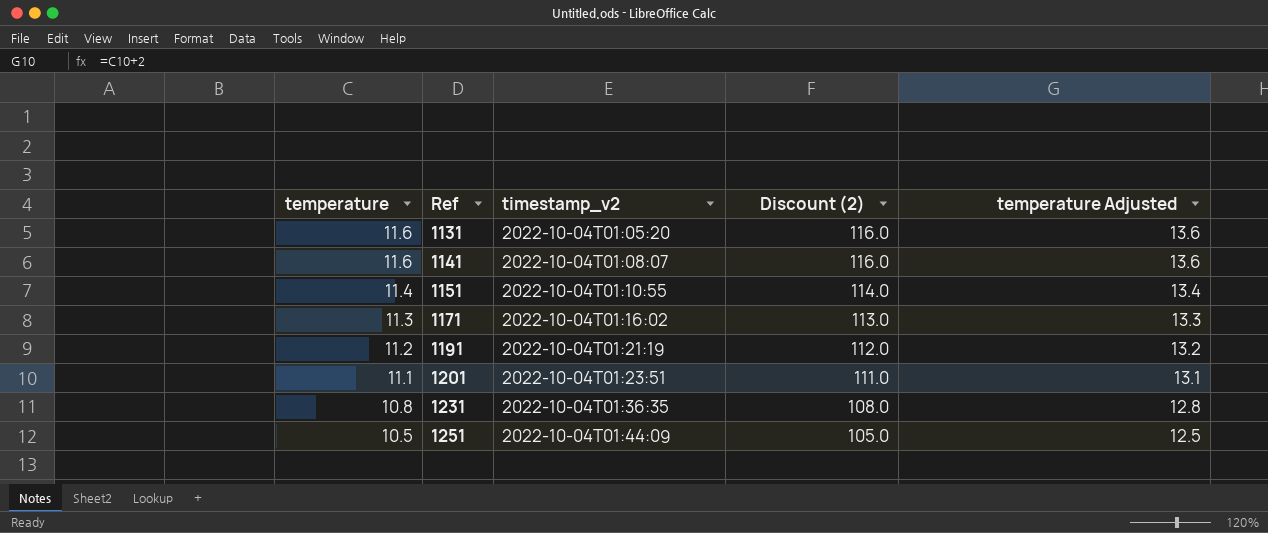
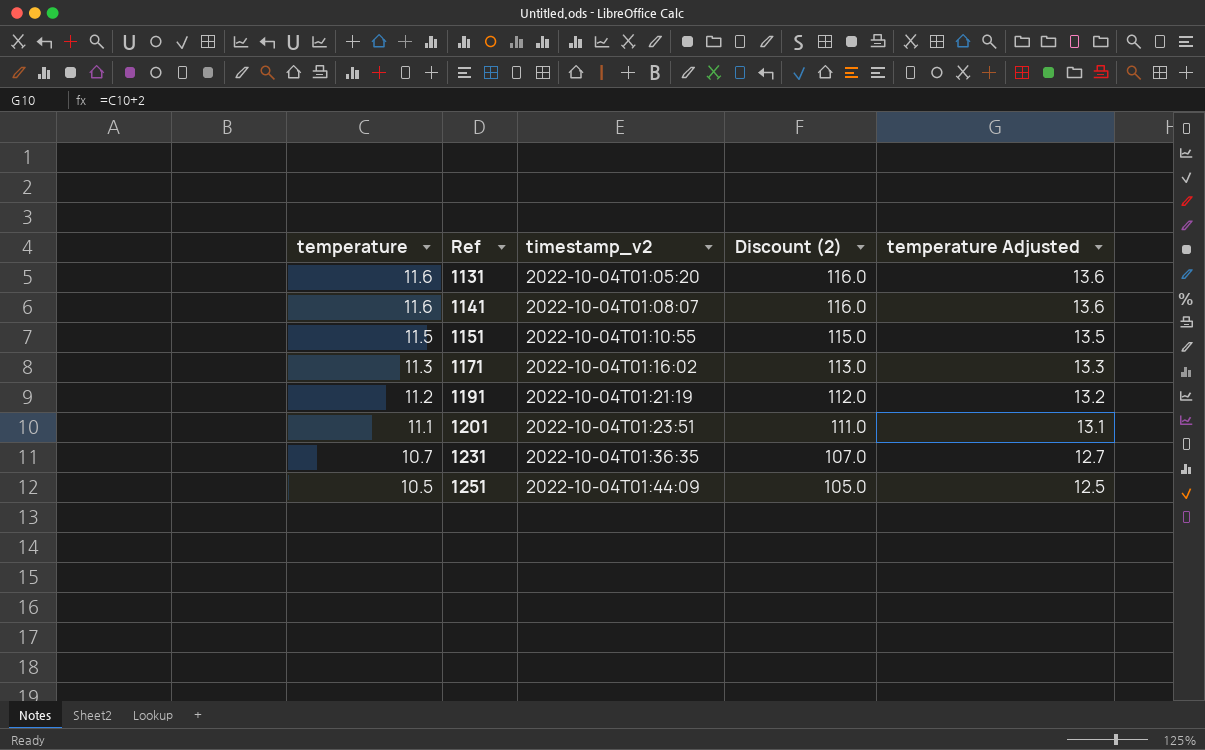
1151 | temperature: 11.4 -> 11.5
1151 | Discount (2): 114.0 -> 115.0
1151 | temperature Adjusted: 13.4 -> 13.5
1231 | temperature: 10.8 -> 10.7
1231 | Discount (2): 108.0 -> 107.0
1231 | temperature Adjusted: 12.8 -> 12.7

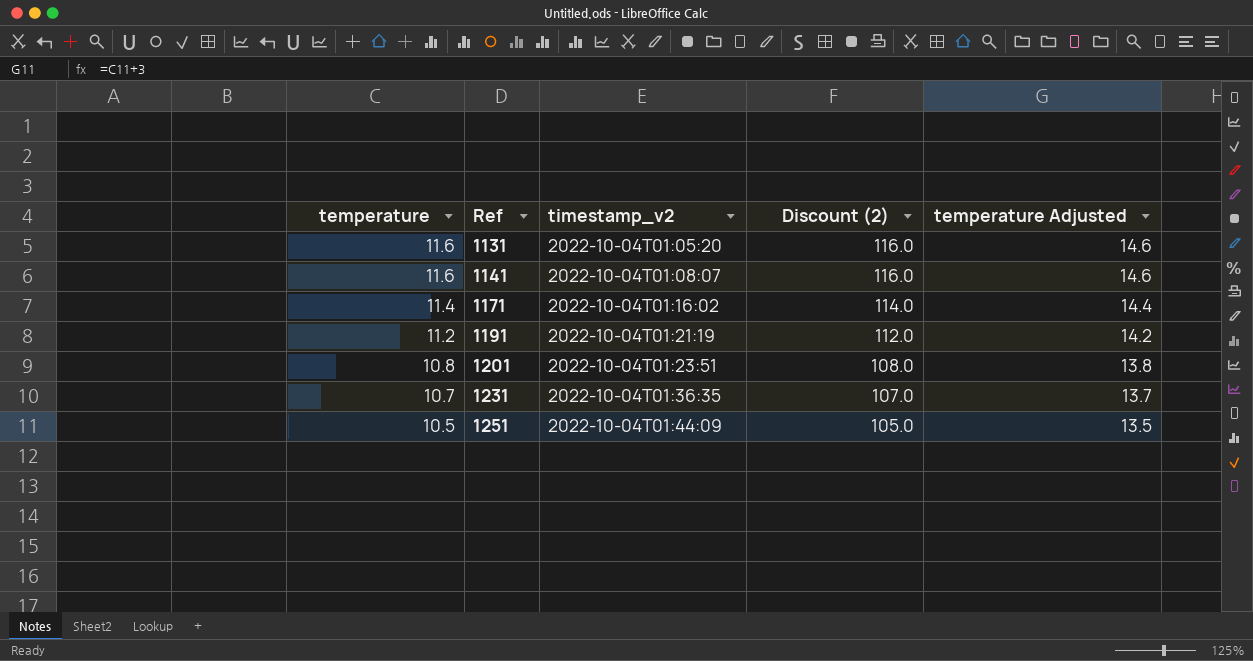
column temperature Adjusted | formula: [temperature] + 2 -> [temperature] + 3
row 1151: 11.5 | 2022-10-04T01:10:55 | 115.0 | 13.5 -> none
1171 | temperature: 11.3 -> 11.4
1171 | Discount (2): 113.0 -> 114.0
1201 | temperature: 11.1 -> 10.8
1201 | Discount (2): 111.0 -> 108.0

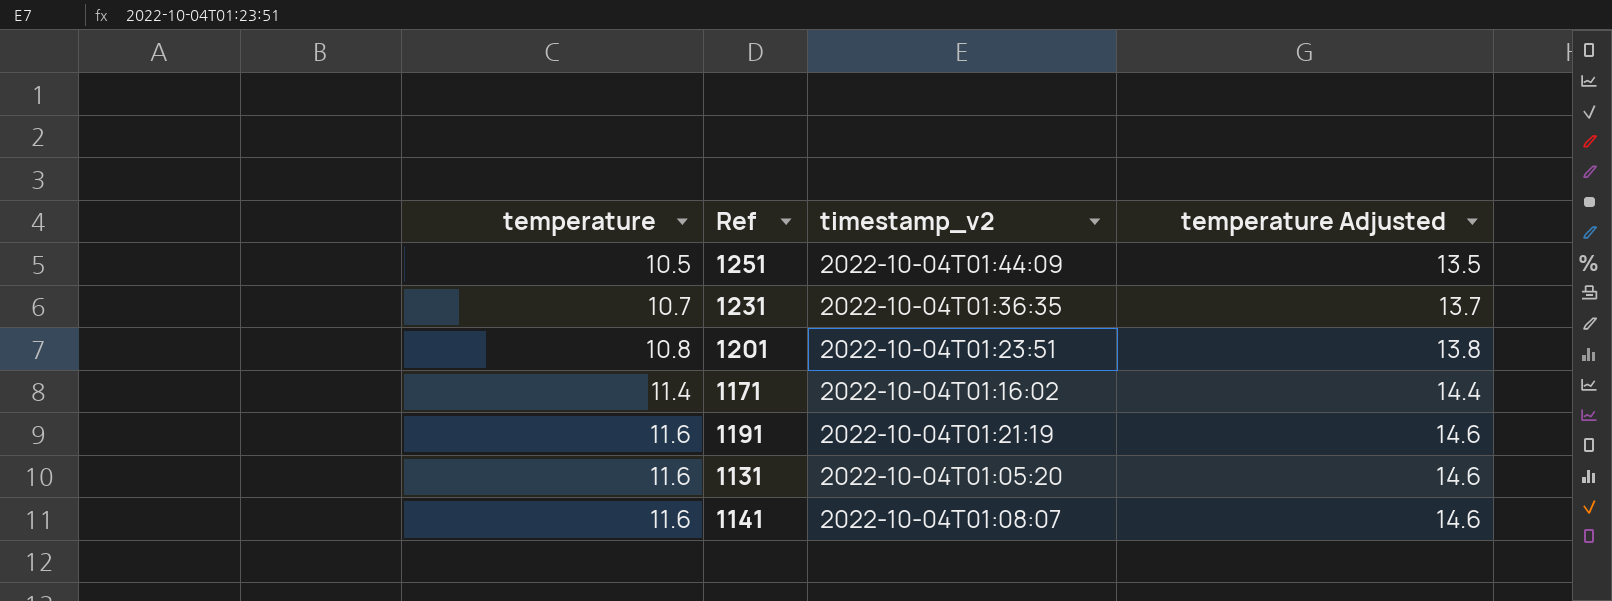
row order: temperature descending -> temperature ascending
column Discount (2) | formula: [temperature] * 10 -> none
1191 | temperature: 11.2 -> 11.6
1191 | temperature Adjusted: 14.2 -> 14.6

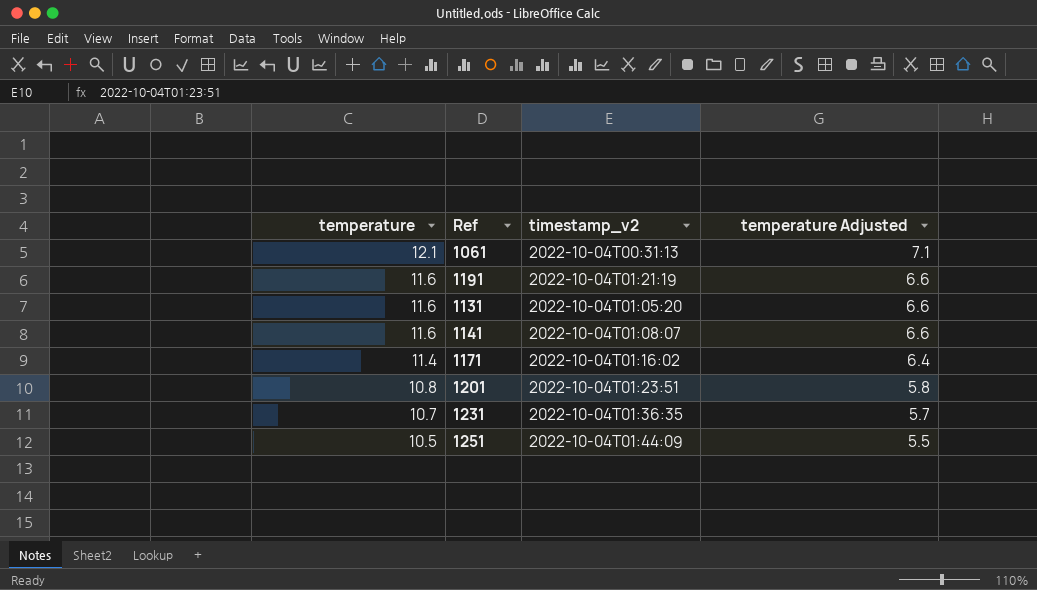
row order: temperature ascending -> temperature descending
column temperature Adjusted | formula: [temperature] + 3 -> [temperature] - 5
row 1061: none -> 12.1 | 2022-10-04T00:31:13 | 7.1

